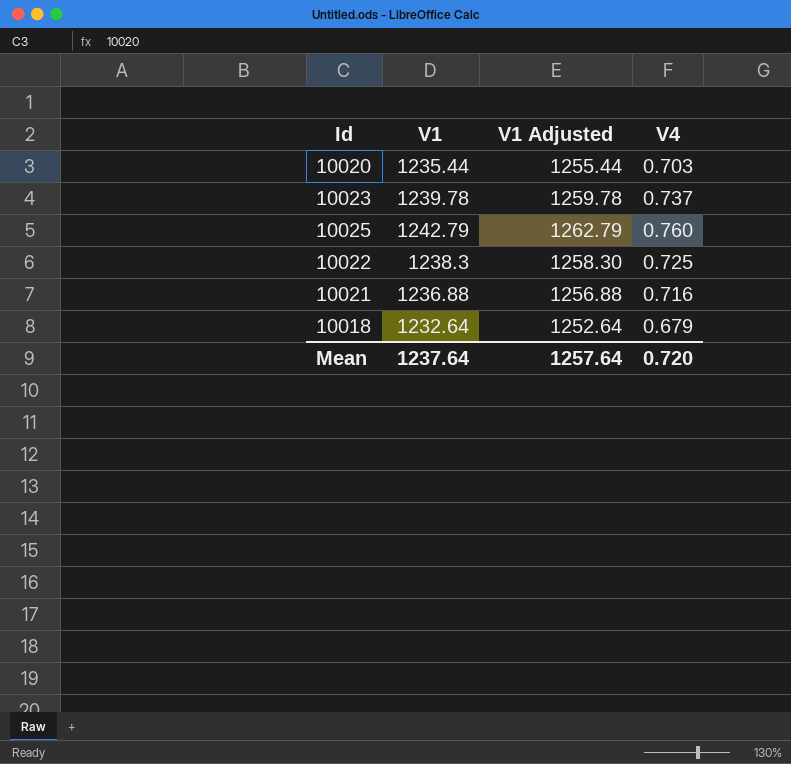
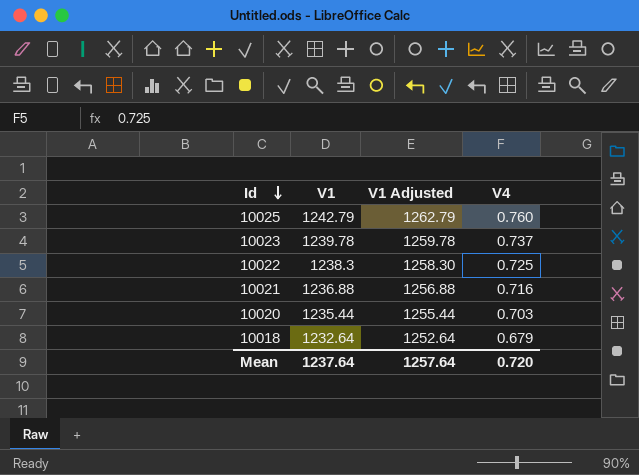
row order: none -> Id descending

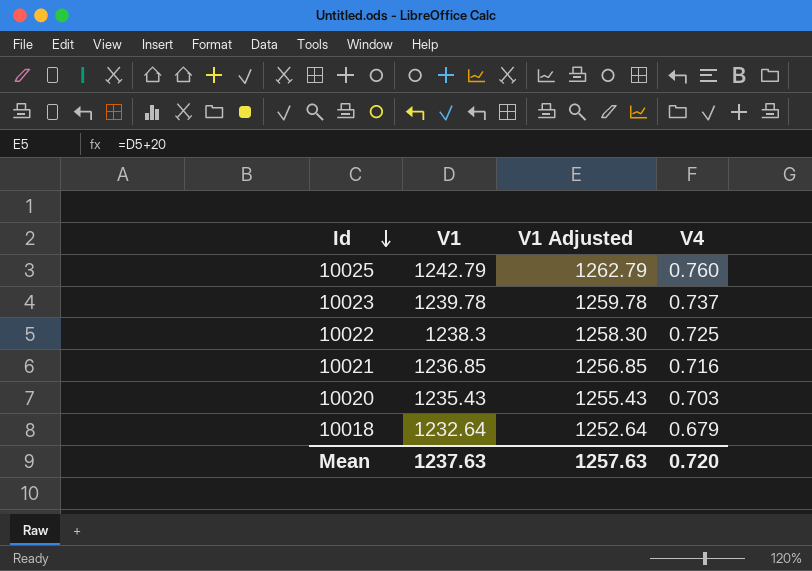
10021 | V1: 1236.88 -> 1236.85
10021 | V1 Adjusted: 1256.88 -> 1256.85
10020 | V1: 1235.44 -> 1235.43
10020 | V1 Adjusted: 1255.44 -> 1255.43
Mean | V1: 1237.64 -> 1237.63
Mean | V1 Adjusted: 1257.64 -> 1257.63

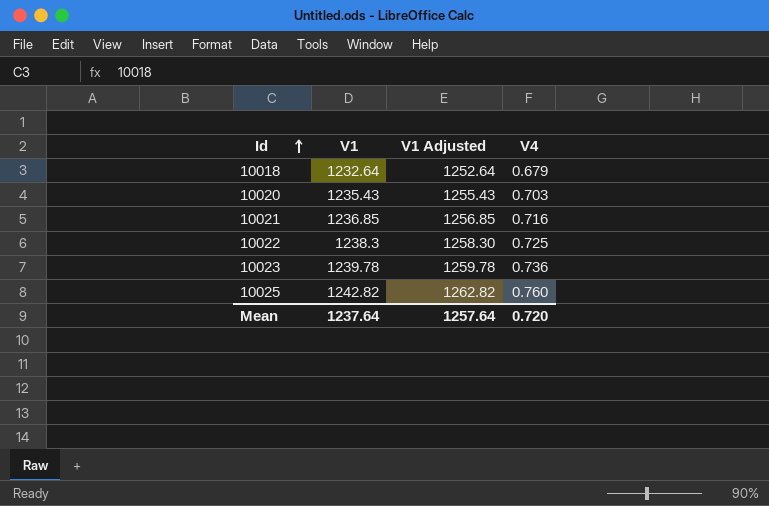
row order: Id descending -> Id ascending
10023 | V4: 0.737 -> 0.736
10025 | V1: 1242.79 -> 1242.82
10025 | V1 Adjusted: 1262.79 -> 1262.82
Mean | V1: 1237.63 -> 1237.64
Mean | V1 Adjusted: 1257.63 -> 1257.64

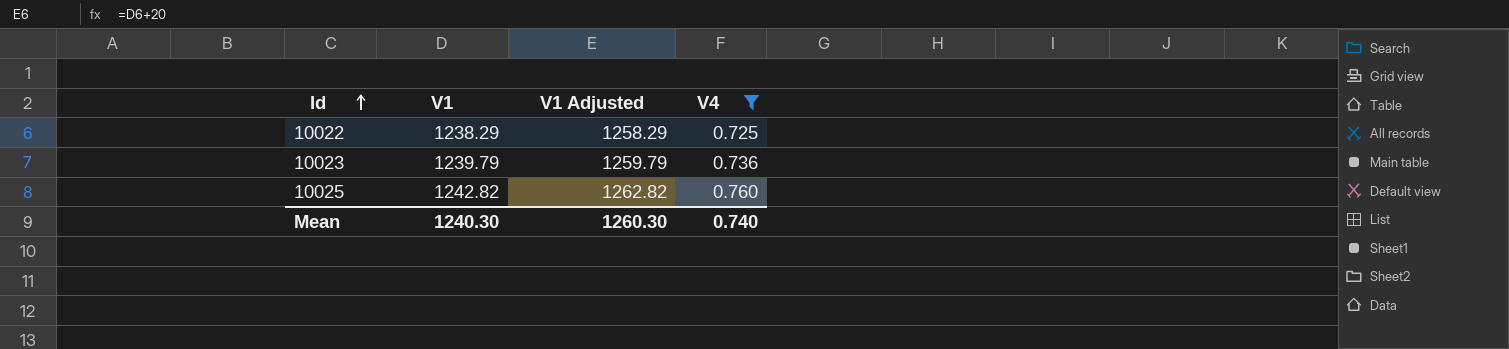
filter: none -> V4 >= 0.725
10022 | V1: 1238.3 -> 1238.29
10022 | V1 Adjusted: 1258.30 -> 1258.29
10023 | V1: 1239.78 -> 1239.79
10023 | V1 Adjusted: 1259.78 -> 1259.79
Mean | V1: 1237.64 -> 1240.30
Mean | V1 Adjusted: 1257.64 -> 1260.30
Mean | V4: 0.720 -> 0.740

